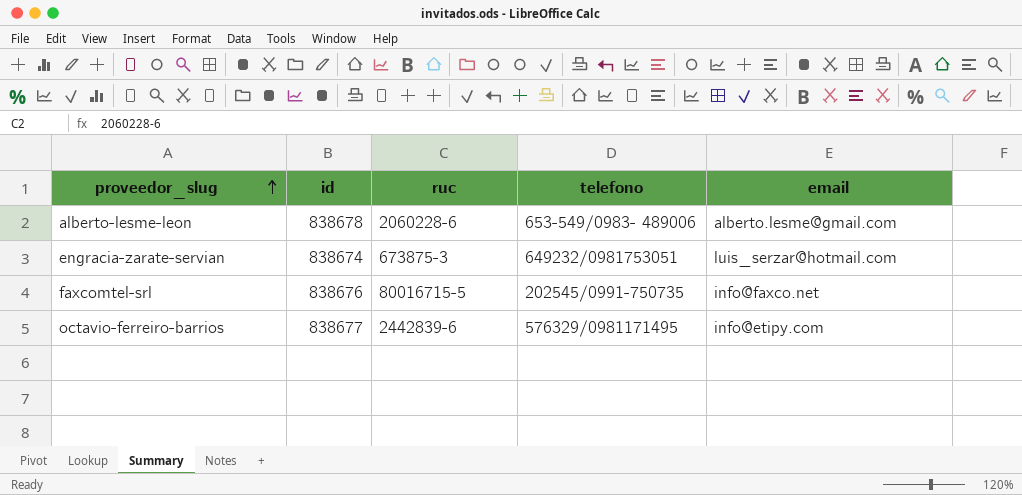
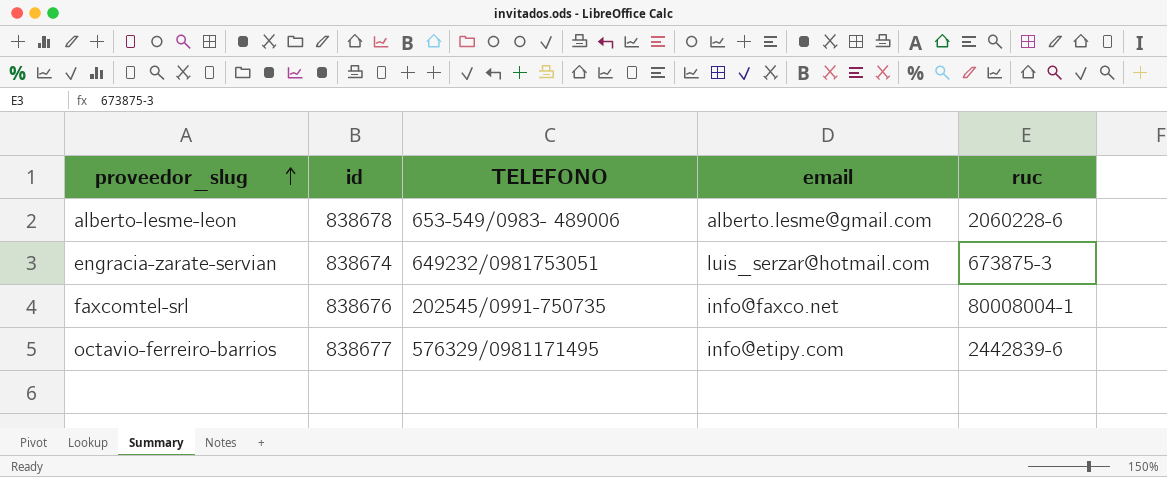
column name: telefono -> TELEFONO
column ruc | position: 3 -> 5
faxcomtel-srl | ruc: 80016715-5 -> 80008004-1

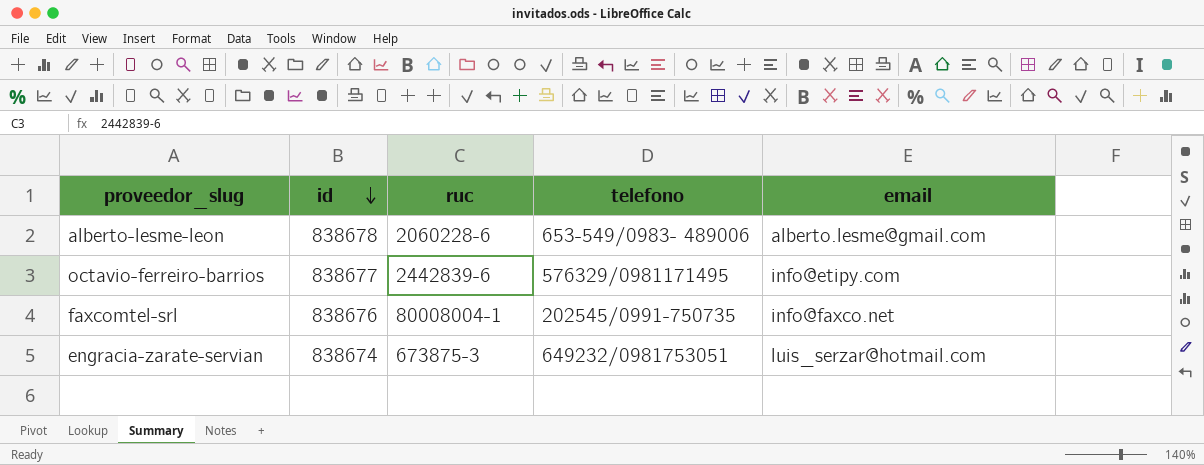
row order: proveedor_slug ascending -> id descending
column ruc | position: 5 -> 3
column name: TELEFONO -> telefono

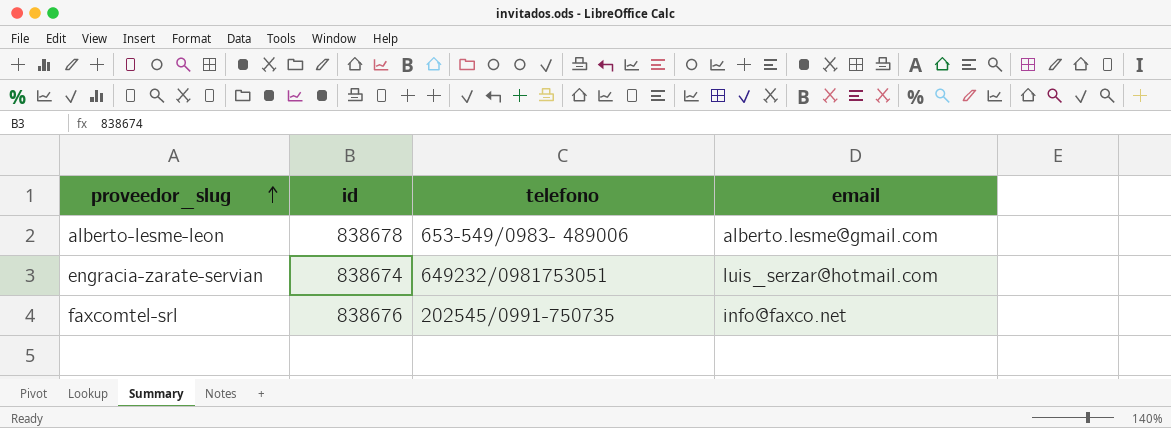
row order: id descending -> proveedor_slug ascending
column ruc | position: 3 -> none
row octavio-ferreiro-barrios: 838677 | 2442839-6 | 576329/0981171495 | info@etipy.com -> none

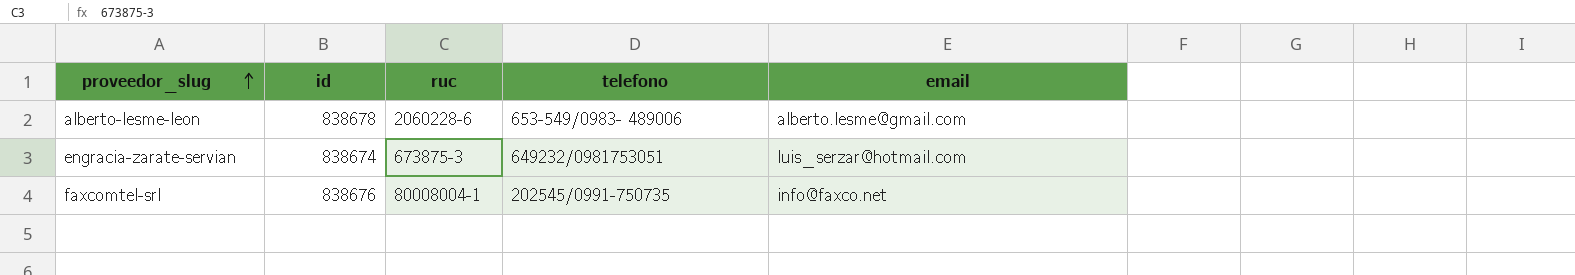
column ruc | position: none -> 3

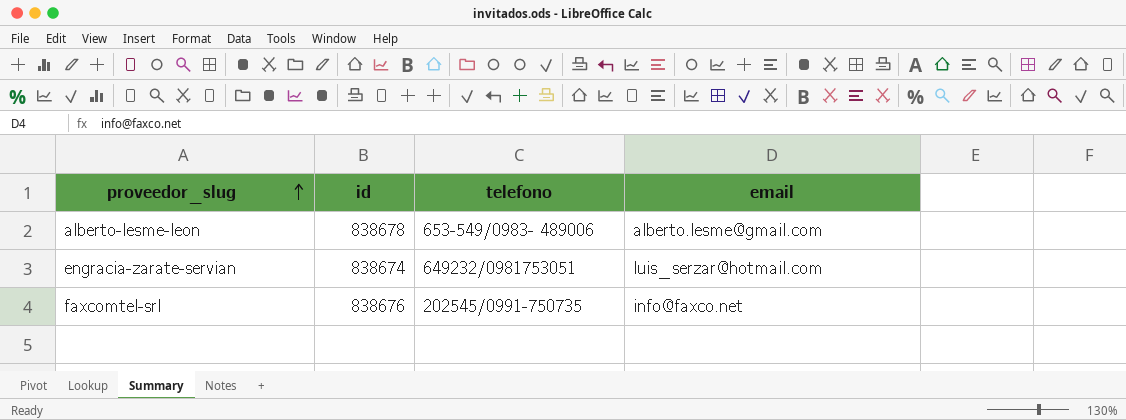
column ruc | position: 3 -> none

